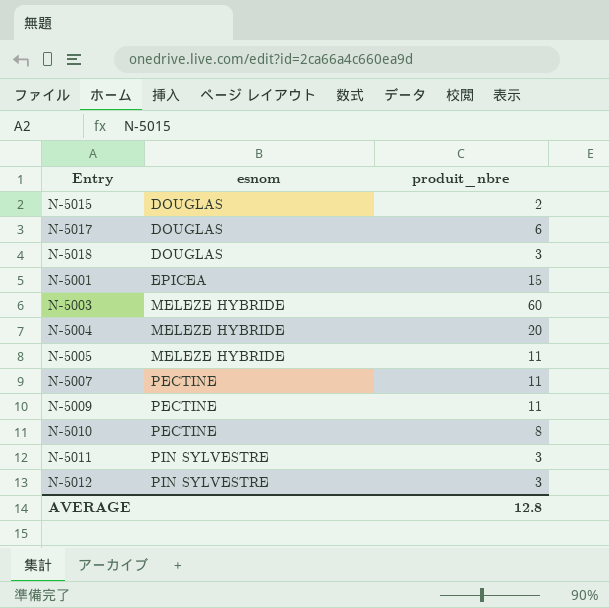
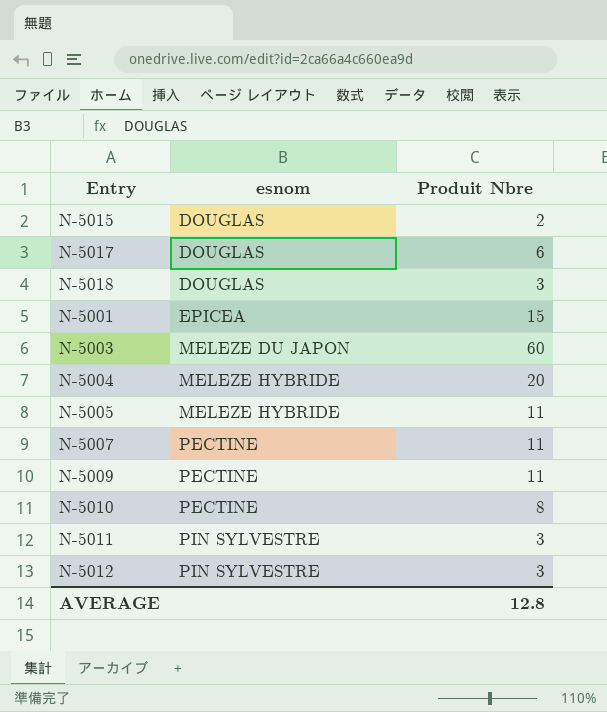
column name: produit_nbre -> Produit Nbre
N-5003 | esnom: MELEZE HYBRIDE -> MELEZE DU JAPON

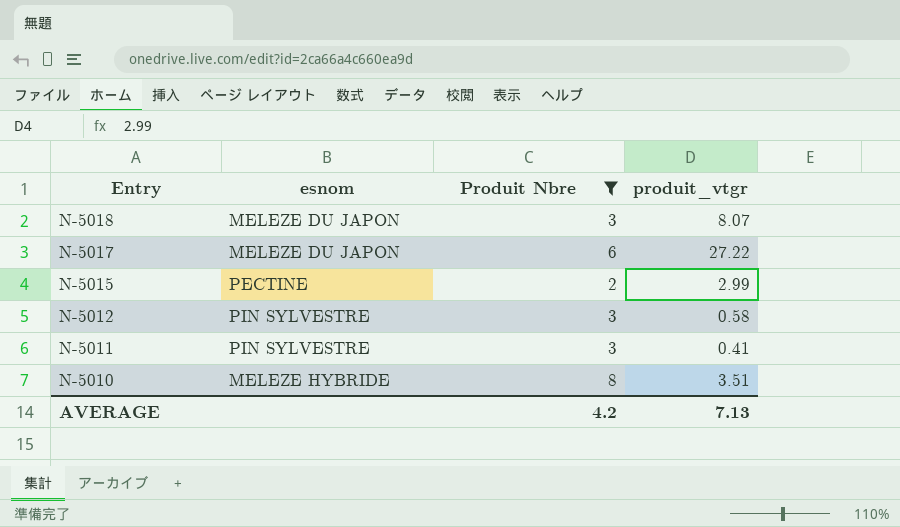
filter: none -> Produit Nbre <= 8
row order: esnom ascending -> Entry descending
column produit_vtgr | position: none -> 4
N-5018 | esnom: DOUGLAS -> MELEZE DU JAPON
N-5017 | esnom: DOUGLAS -> MELEZE DU JAPON
N-5015 | esnom: DOUGLAS -> PECTINE
N-5010 | esnom: PECTINE -> MELEZE HYBRIDE
AVERAGE | Produit Nbre: 12.8 -> 4.2

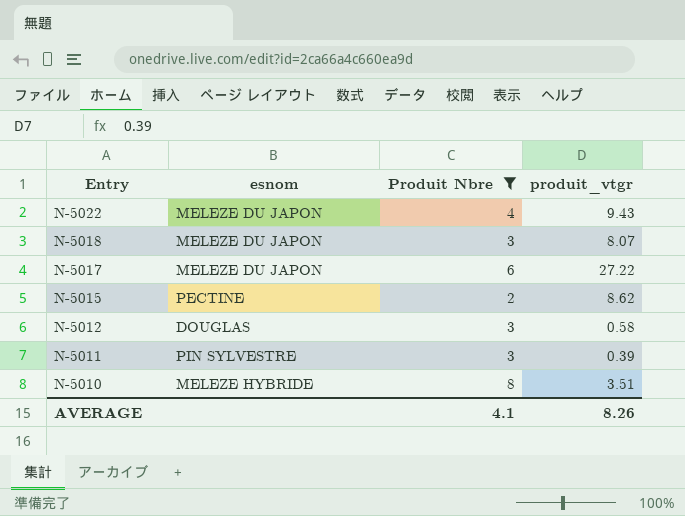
row N-5022: none -> MELEZE DU JAPON | 4 | 9.43
N-5015 | produit_vtgr: 2.99 -> 8.62
N-5012 | esnom: PIN SYLVESTRE -> DOUGLAS
N-5011 | produit_vtgr: 0.41 -> 0.39
AVERAGE | Produit Nbre: 4.2 -> 4.1
AVERAGE | produit_vtgr: 7.13 -> 8.26

